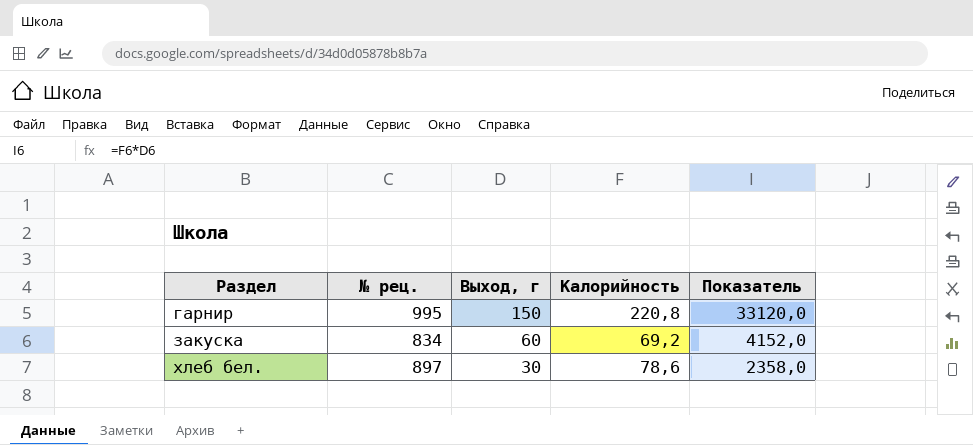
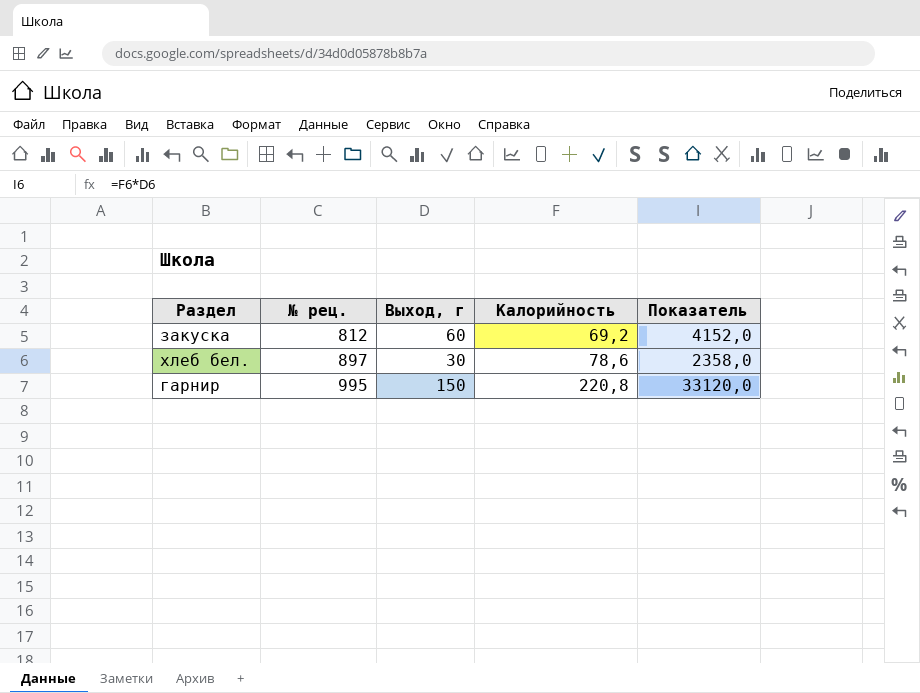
row order: Раздел ascending -> № рец. ascending
закуска | № рец.: 834 -> 812

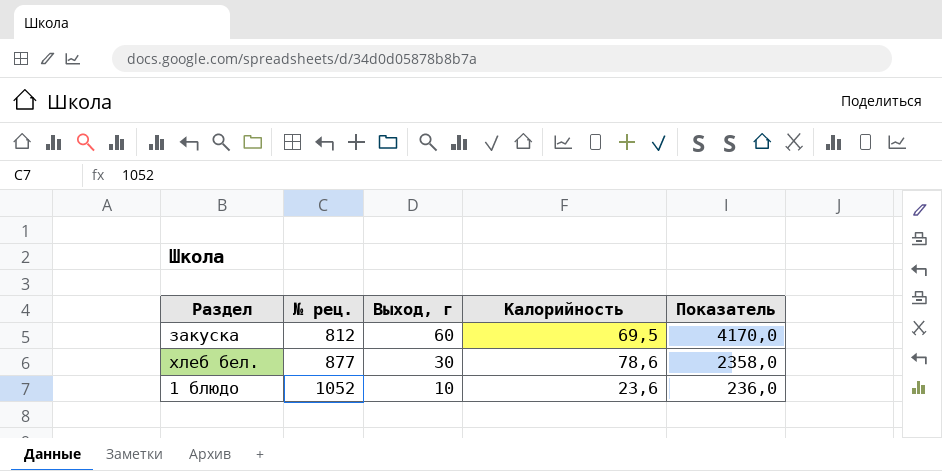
row гарнир: 995 | 150 | 220,8 | 33120,0 -> none
закуска | Калорийность: 69,2 -> 69,5
закуска | Показатель: 4152,0 -> 4170,0
хлеб бел. | № рец.: 897 -> 877
row 1 блюдо: none -> 1052 | 10 | 23,6 | 236,0

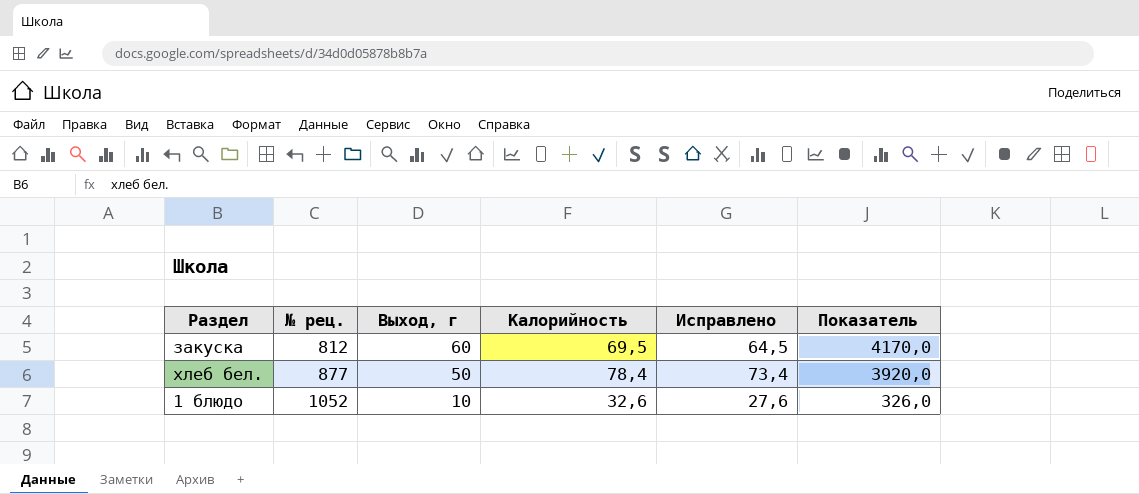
column Исправлено | formula: none -> [Калорийность] - 5
хлеб бел. | Выход, г: 30 -> 50
хлеб бел. | Калорийность: 78,6 -> 78,4
хлеб бел. | Показатель: 2358,0 -> 3920,0
1 блюдо | Калорийность: 23,6 -> 32,6
1 блюдо | Показатель: 236,0 -> 326,0

